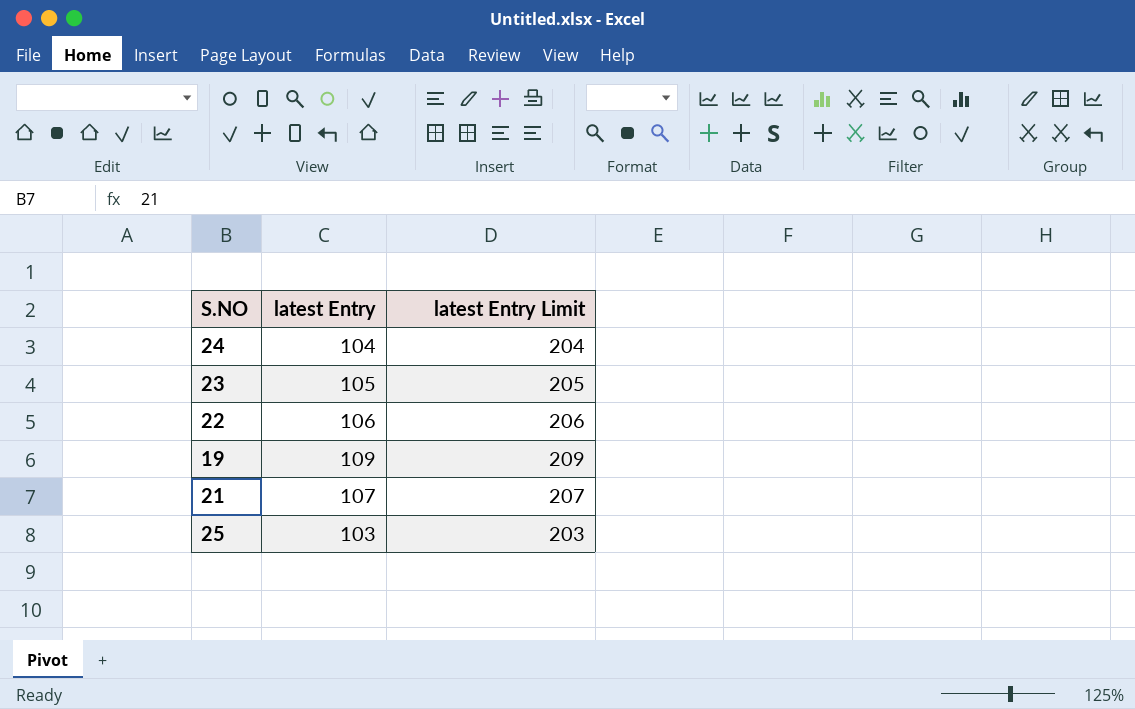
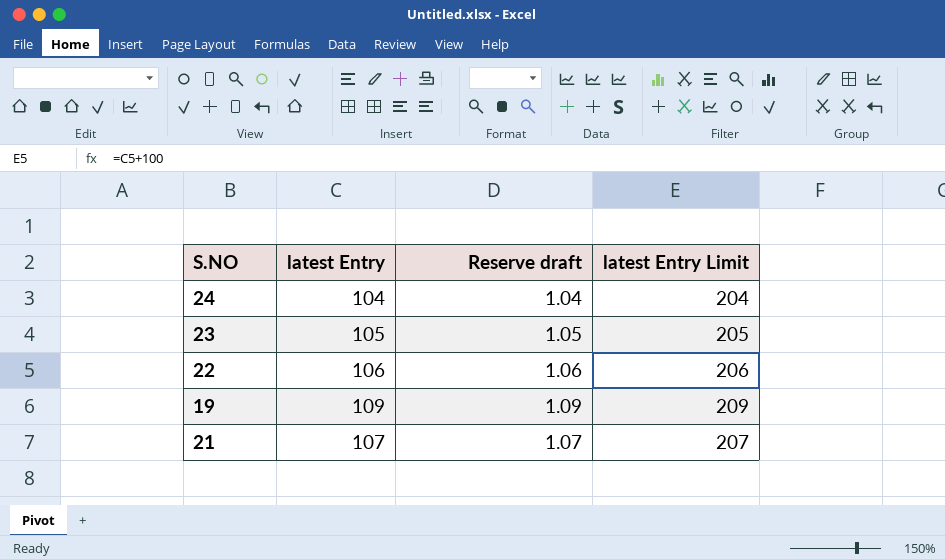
column Reserve draft | formula: none -> [latest Entry] * 0.01
row 25: 103 | 203 -> none

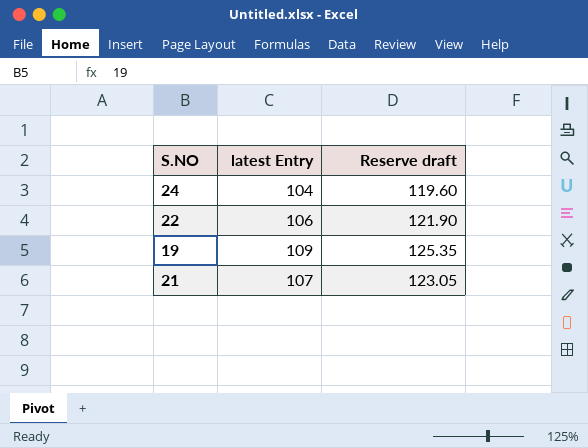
column latest Entry Limit | formula: [latest Entry] + 100 -> none
column Reserve draft | formula: [latest Entry] * 0.01 -> [latest Entry] * 1.15
row 23: 105 | 1.05 | 205 -> none

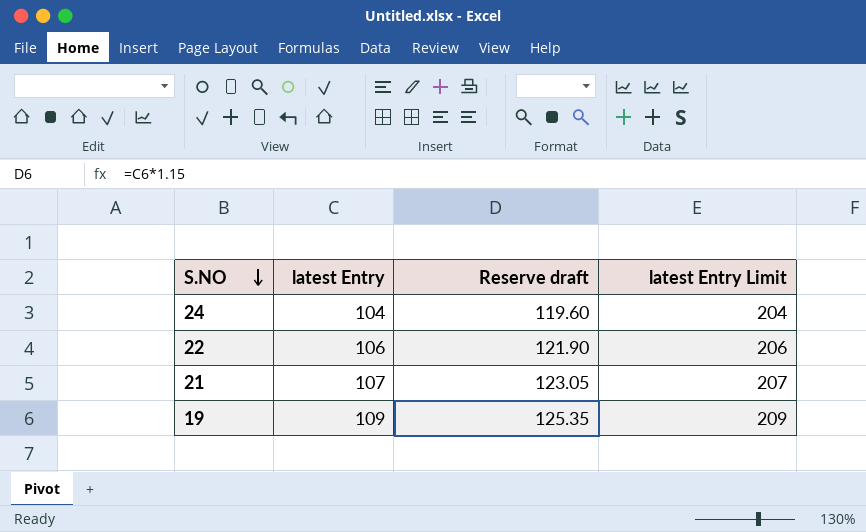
row order: none -> S.NO descending
column latest Entry Limit | formula: none -> [latest Entry] + 100

